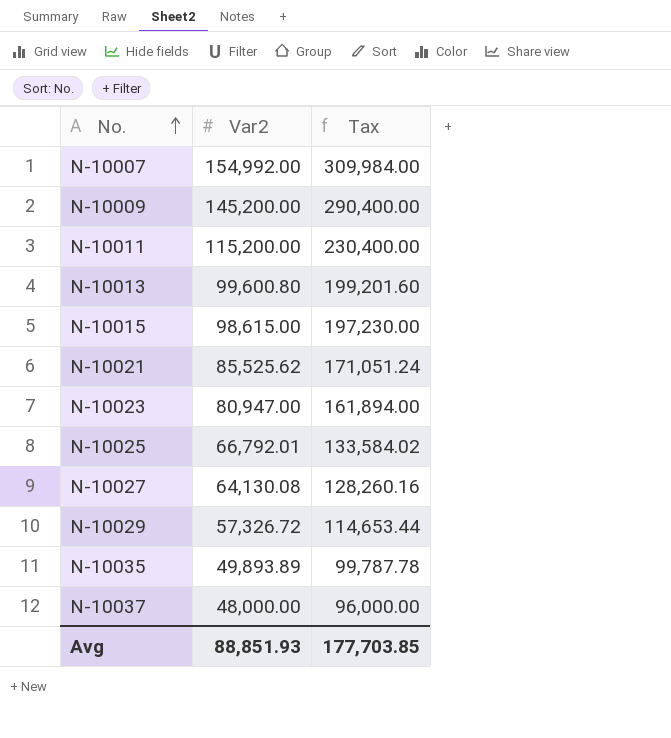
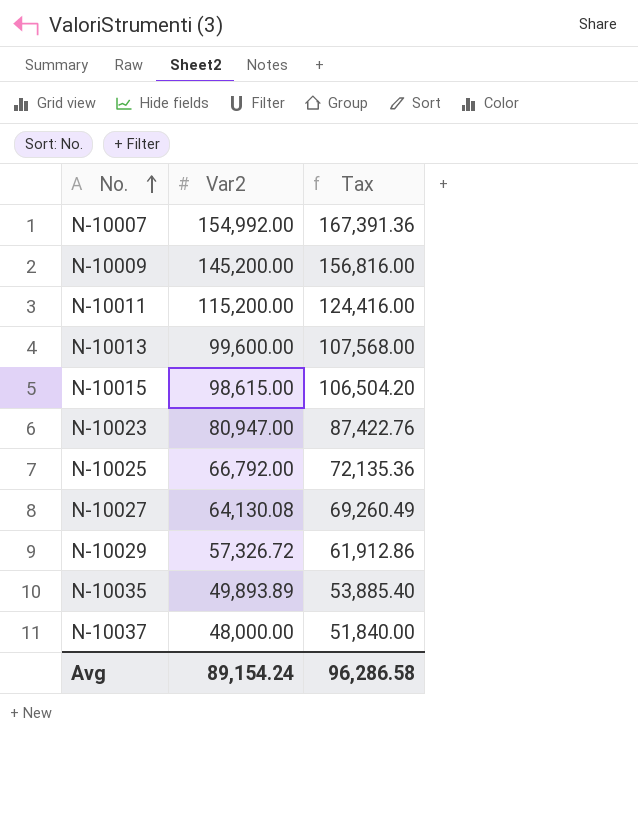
column Tax | formula: [Var2] * 2 -> [Var2] * 1.08
row N-10021: 85,525.62 | 171,051.24 -> none
N-10013 | Var2: 99,600.80 -> 99,600.00
N-10025 | Var2: 66,792.01 -> 66,792.00
Avg | Var2: 88,851.93 -> 89,154.24
Avg | Tax: 177,703.85 -> 96,286.58

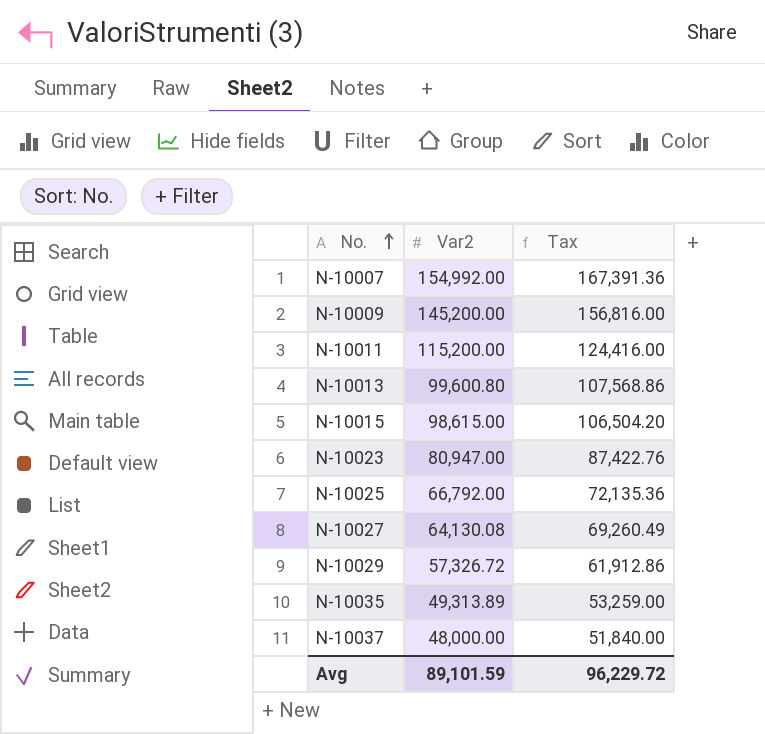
N-10013 | Var2: 99,600.00 -> 99,600.80
N-10013 | Tax: 107,568.00 -> 107,568.86
N-10035 | Var2: 49,893.89 -> 49,313.89
N-10035 | Tax: 53,885.40 -> 53,259.00
Avg | Var2: 89,154.24 -> 89,101.59
Avg | Tax: 96,286.58 -> 96,229.72

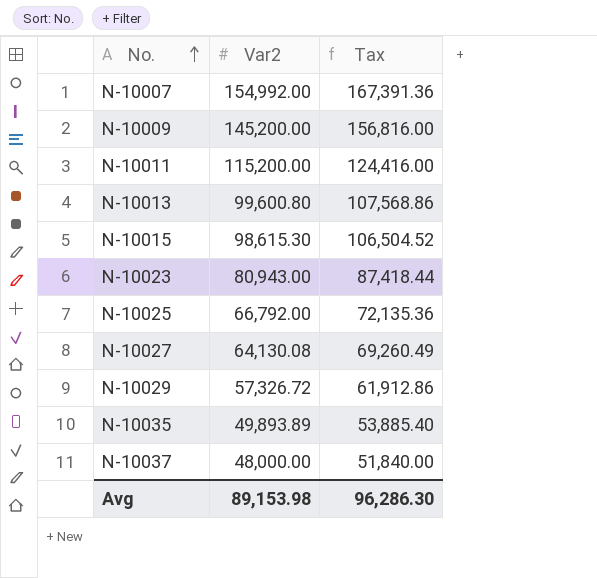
N-10015 | Var2: 98,615.00 -> 98,615.30
N-10015 | Tax: 106,504.20 -> 106,504.52
N-10023 | Var2: 80,947.00 -> 80,943.00
N-10023 | Tax: 87,422.76 -> 87,418.44
N-10035 | Var2: 49,313.89 -> 49,893.89
N-10035 | Tax: 53,259.00 -> 53,885.40
Avg | Var2: 89,101.59 -> 89,153.98
Avg | Tax: 96,229.72 -> 96,286.30

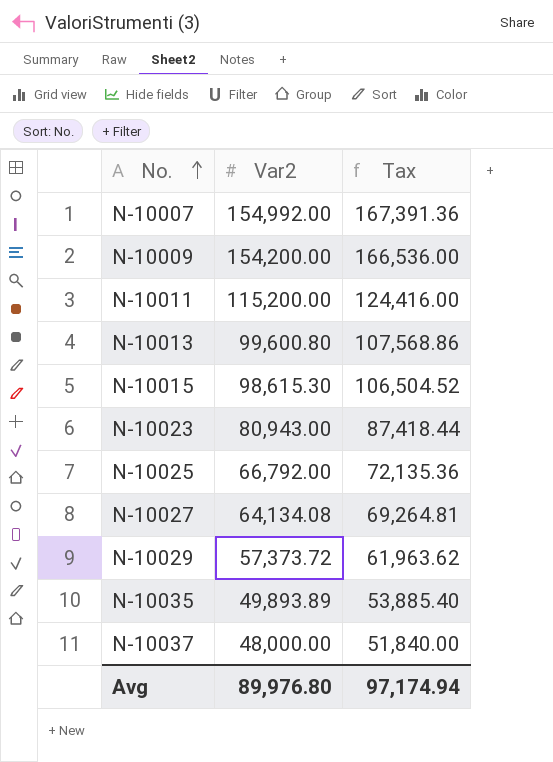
N-10009 | Var2: 145,200.00 -> 154,200.00
N-10009 | Tax: 156,816.00 -> 166,536.00
N-10027 | Var2: 64,130.08 -> 64,134.08
N-10027 | Tax: 69,260.49 -> 69,264.81
N-10029 | Var2: 57,326.72 -> 57,373.72
N-10029 | Tax: 61,912.86 -> 61,963.62
Avg | Var2: 89,153.98 -> 89,976.80
Avg | Tax: 96,286.30 -> 97,174.94

